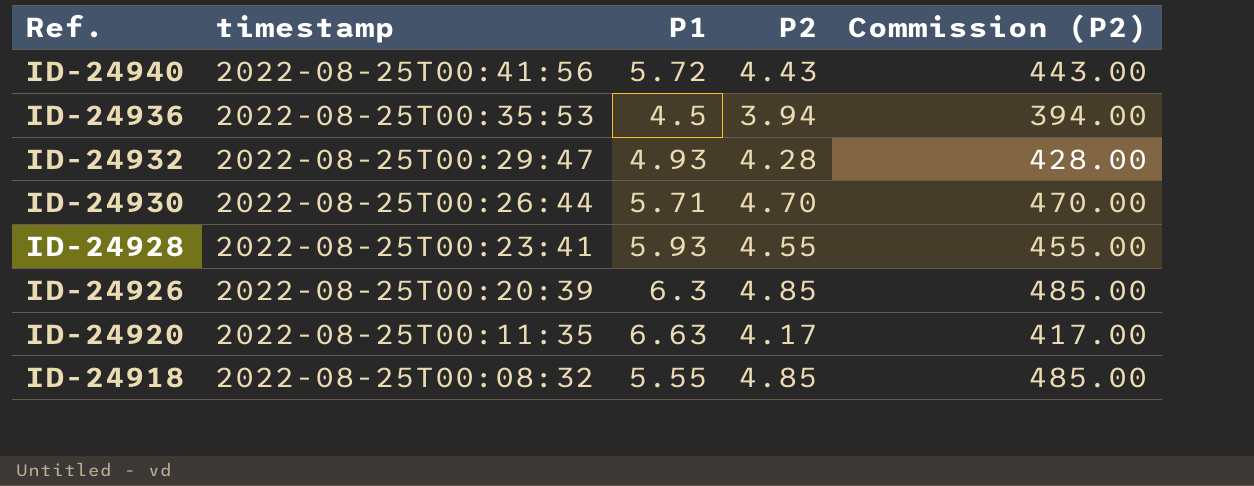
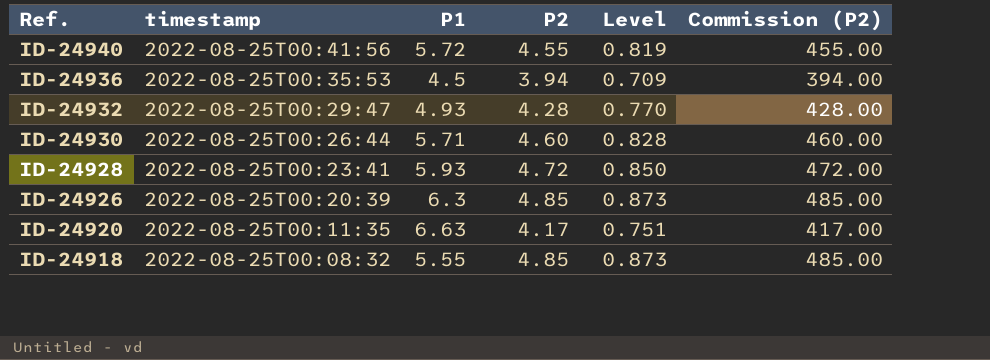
column Level | formula: none -> [P2] * 0.18
ID-24940 | P2: 4.43 -> 4.55
ID-24940 | Commission (P2): 443.00 -> 455.00
ID-24930 | P2: 4.70 -> 4.60
ID-24930 | Commission (P2): 470.00 -> 460.00
ID-24928 | P2: 4.55 -> 4.72
ID-24928 | Commission (P2): 455.00 -> 472.00

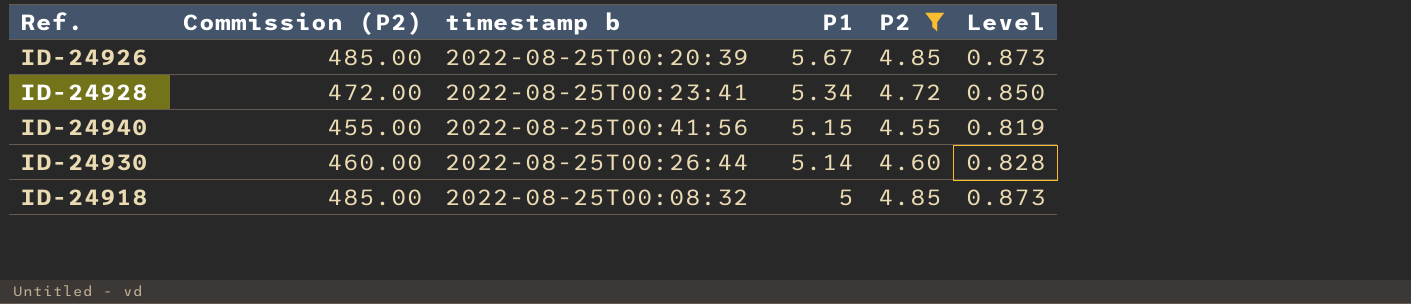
filter: none -> P2 >= 4.55
row order: Ref. descending -> P1 descending
column Commission (P2) | position: 6 -> 2
column name: timestamp -> timestamp b
ID-24926 | P1: 6.3 -> 5.67
ID-24928 | P1: 5.93 -> 5.34
ID-24940 | P1: 5.72 -> 5.15
ID-24930 | P1: 5.71 -> 5.14
ID-24918 | P1: 5.55 -> 5

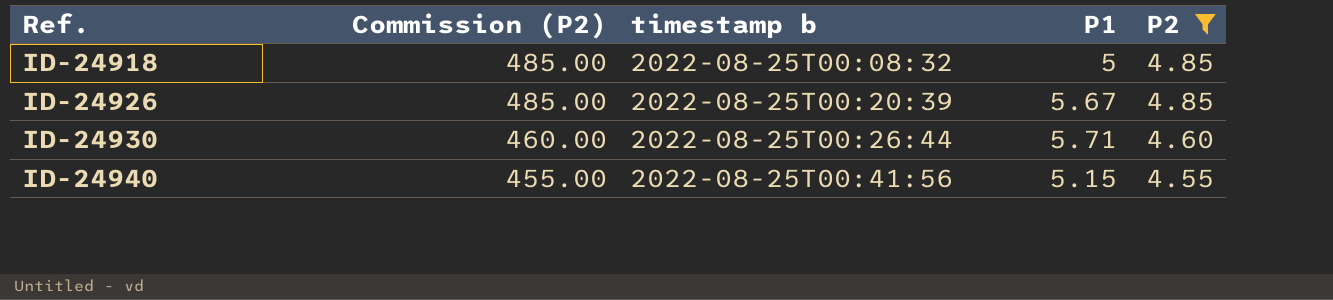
row order: P1 descending -> Ref. ascending
column Level | formula: [P2] * 0.18 -> none
row ID-24928: 472.00 | 2022-08-25T00:23:41 | 5.34 | 4.72 | 0.850 -> none
ID-24930 | P1: 5.14 -> 5.71

